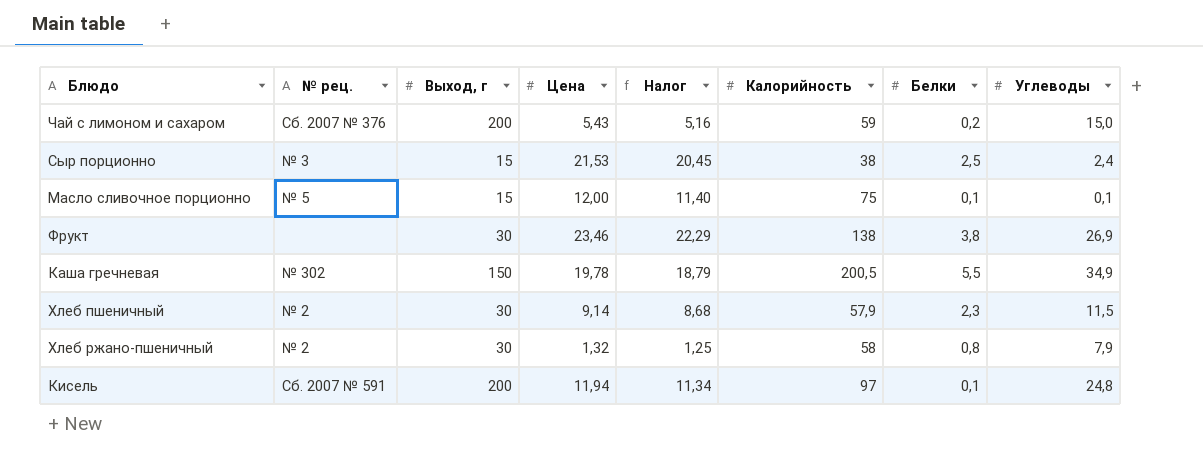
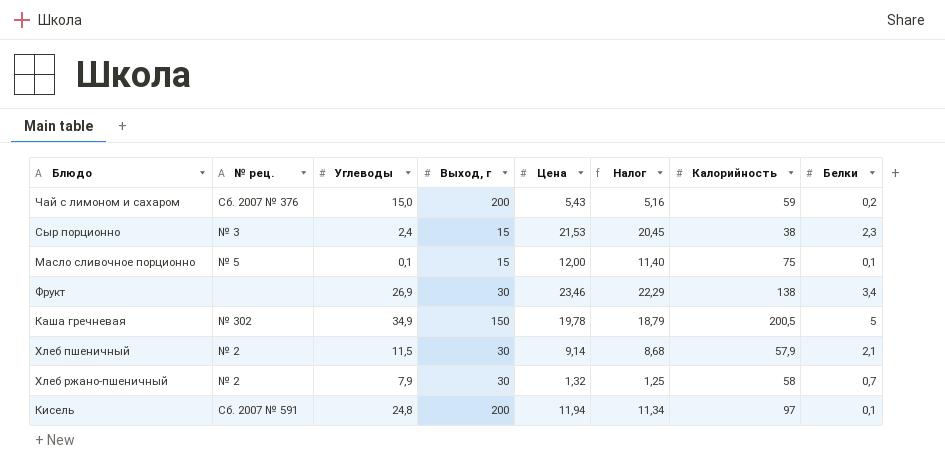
column Углеводы | position: 8 -> 3
Сыр порционно | Белки: 2,5 -> 2,3
Фрукт | Белки: 3,8 -> 3,4
Каша гречневая | Белки: 5,5 -> 5
Хлеб пшеничный | Белки: 2,3 -> 2,1
Хлеб ржано-пшеничный | Белки: 0,8 -> 0,7

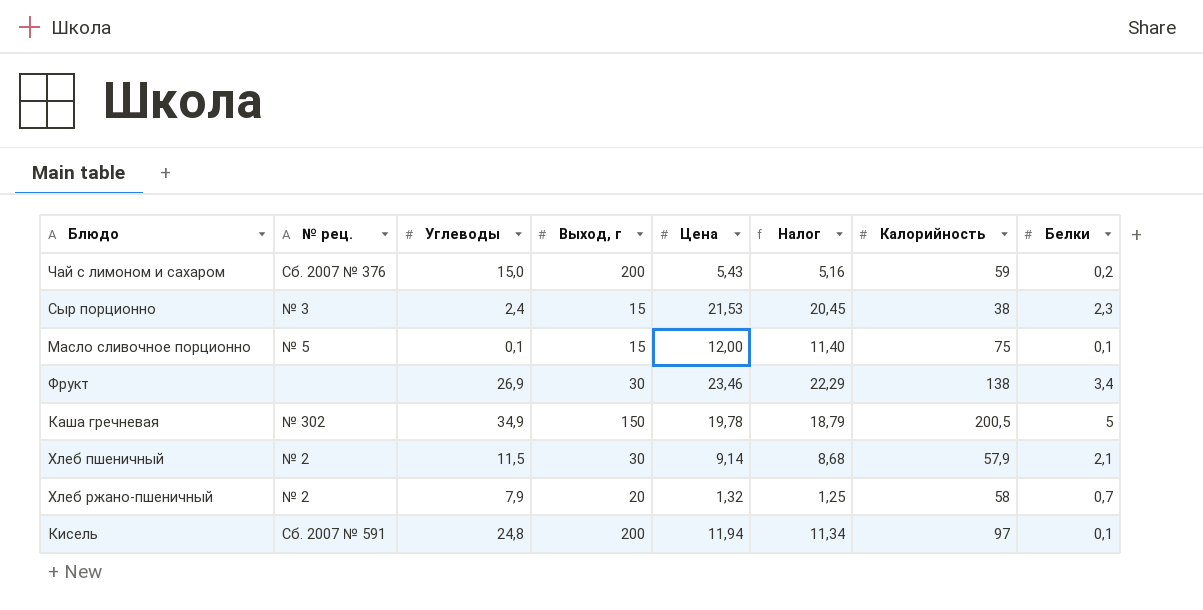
Хлеб ржано-пшеничный | Выход, г: 30 -> 20

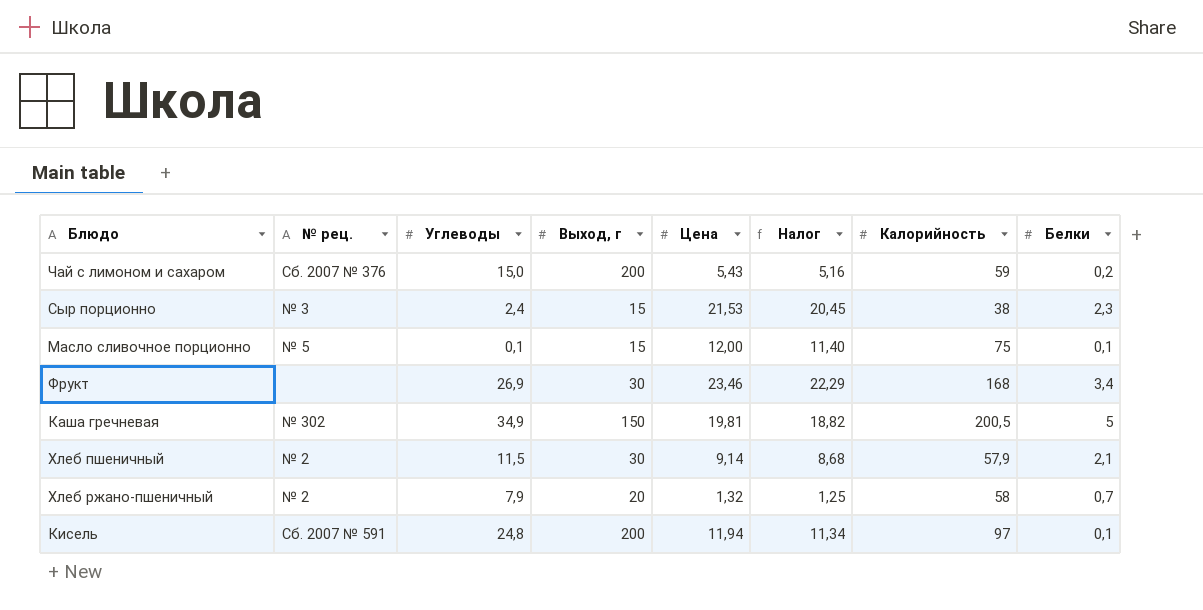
Фрукт | Калорийность: 138 -> 168
Каша гречневая | Цена: 19,78 -> 19,81
Каша гречневая | Налог: 18,79 -> 18,82

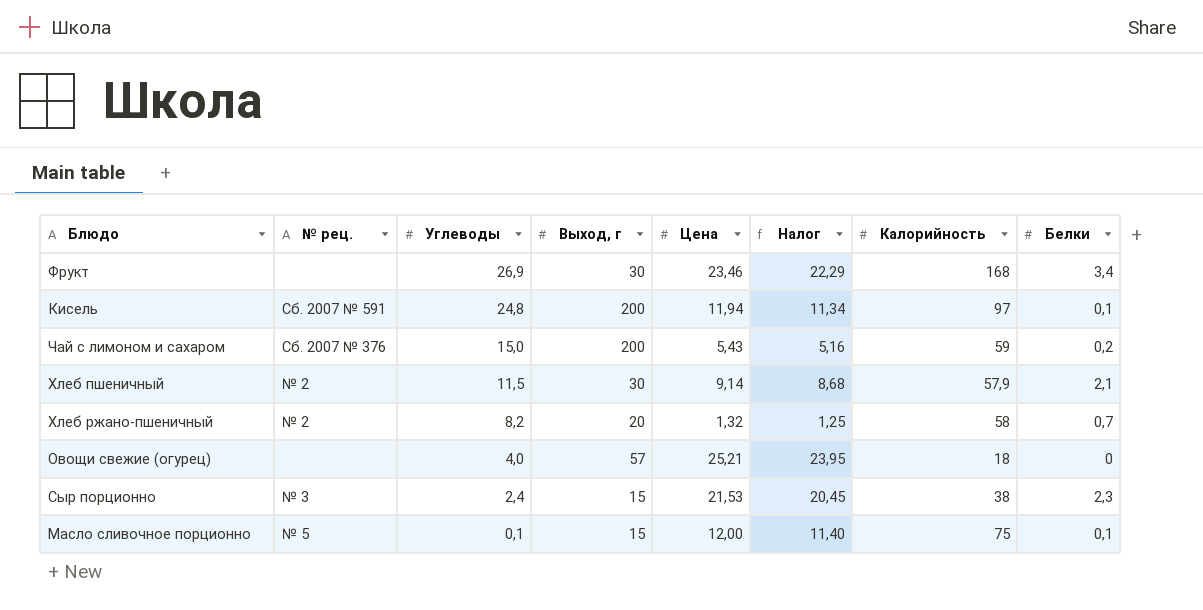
row order: none -> Углеводы descending
row Каша гречневая: № 302 | 34,9 | 150 | 19,81 | 18,82 | 200,5 | 5 -> none
Хлеб ржано-пшеничный | Углеводы: 7,9 -> 8,2
row Овощи свежие (огурец): none -> none | 4,0 | 57 | 25,21 | 23,95 | 18 | 0

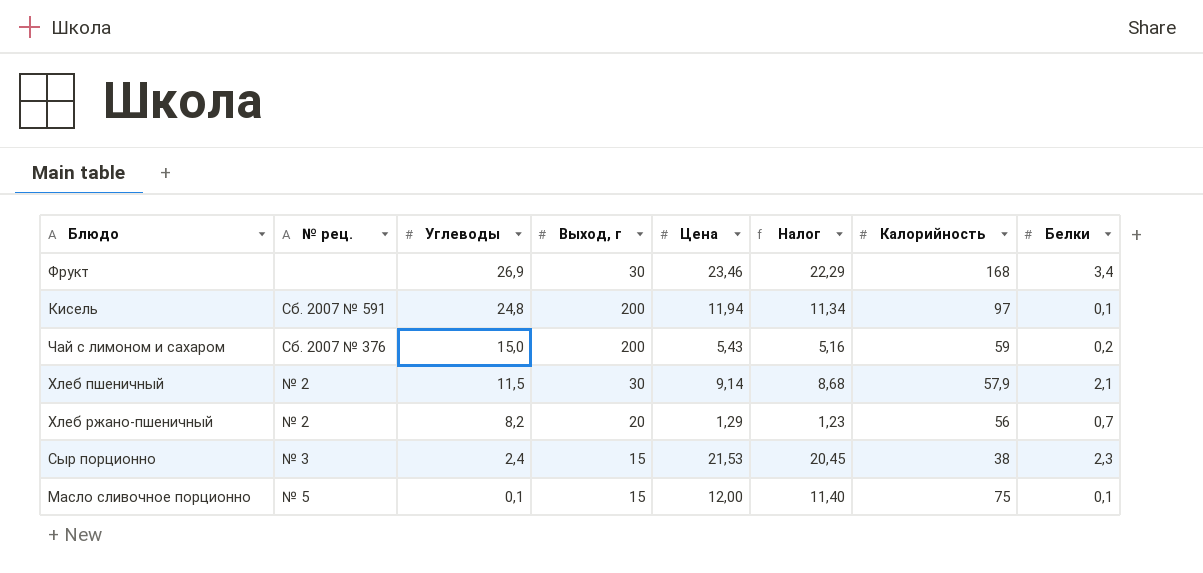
row Овощи свежие (огурец): none | 4,0 | 57 | 25,21 | 23,95 | 18 | 0 -> none
Хлеб ржано-пшеничный | Цена: 1,32 -> 1,29
Хлеб ржано-пшеничный | Налог: 1,25 -> 1,23
Хлеб ржано-пшеничный | Калорийность: 58 -> 56

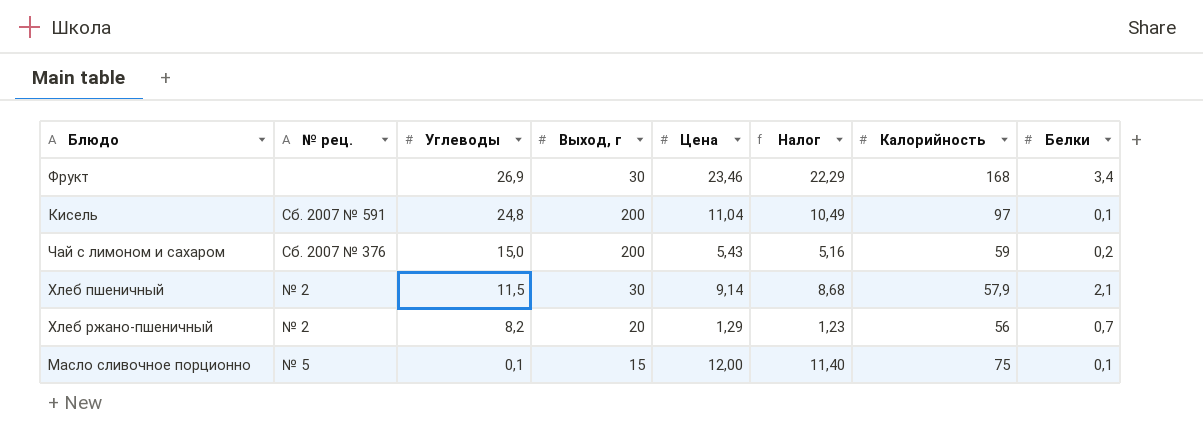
row Сыр порционно: № 3 | 2,4 | 15 | 21,53 | 20,45 | 38 | 2,3 -> none
Кисель | Цена: 11,94 -> 11,04
Кисель | Налог: 11,34 -> 10,49

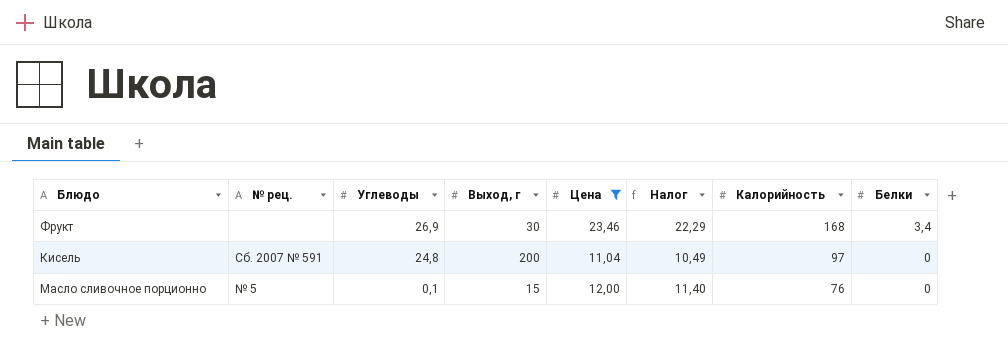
filter: none -> Цена >= 11,04
Кисель | Белки: 0,1 -> 0
Масло сливочное порционно | Калорийность: 75 -> 76
Масло сливочное порционно | Белки: 0,1 -> 0

